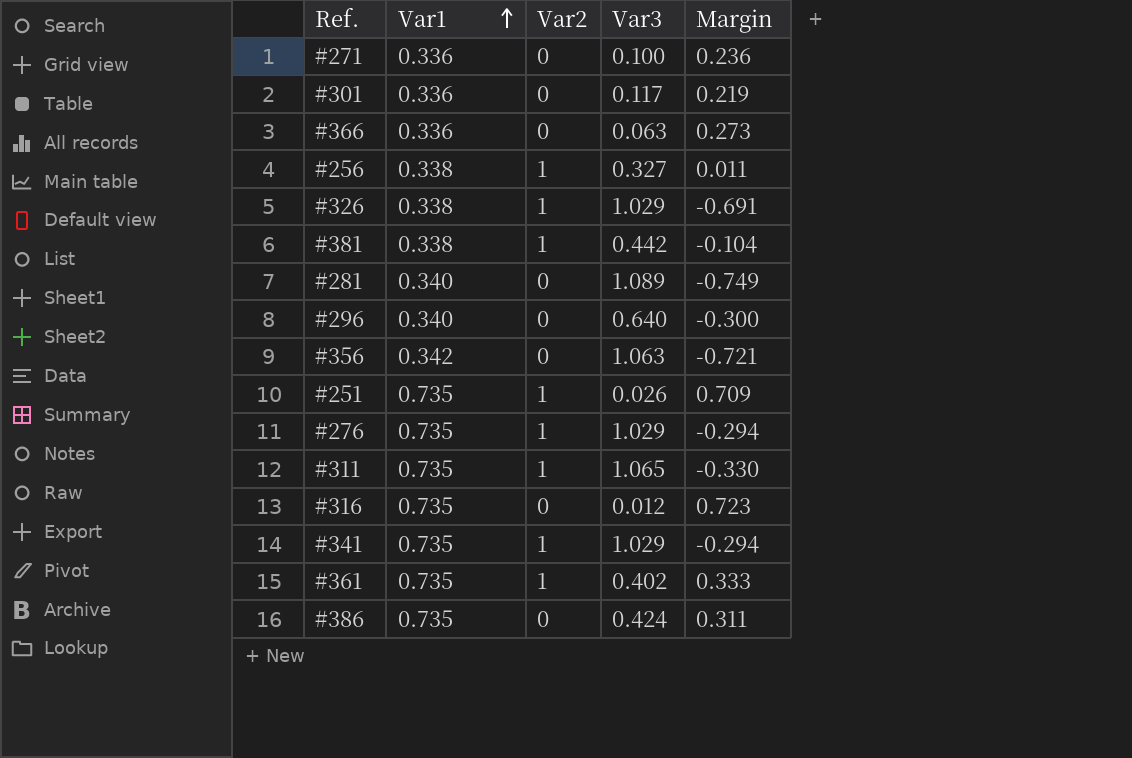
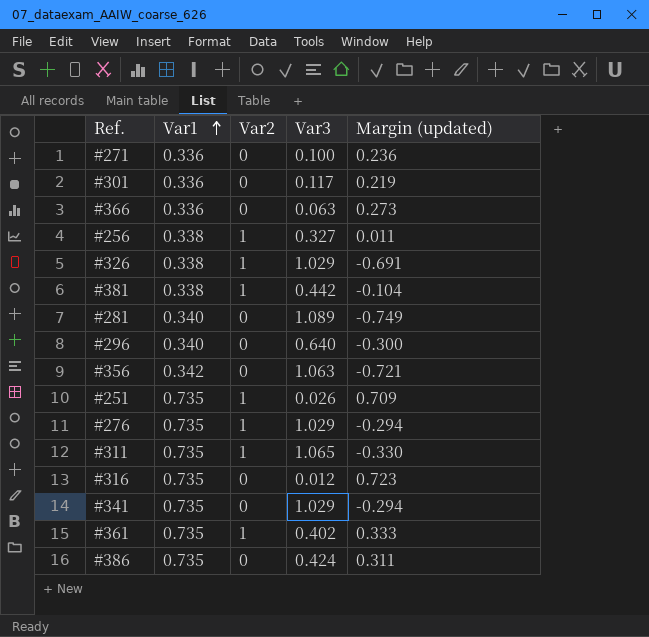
column name: Margin -> Margin (updated)
#341 | Var2: 1 -> 0

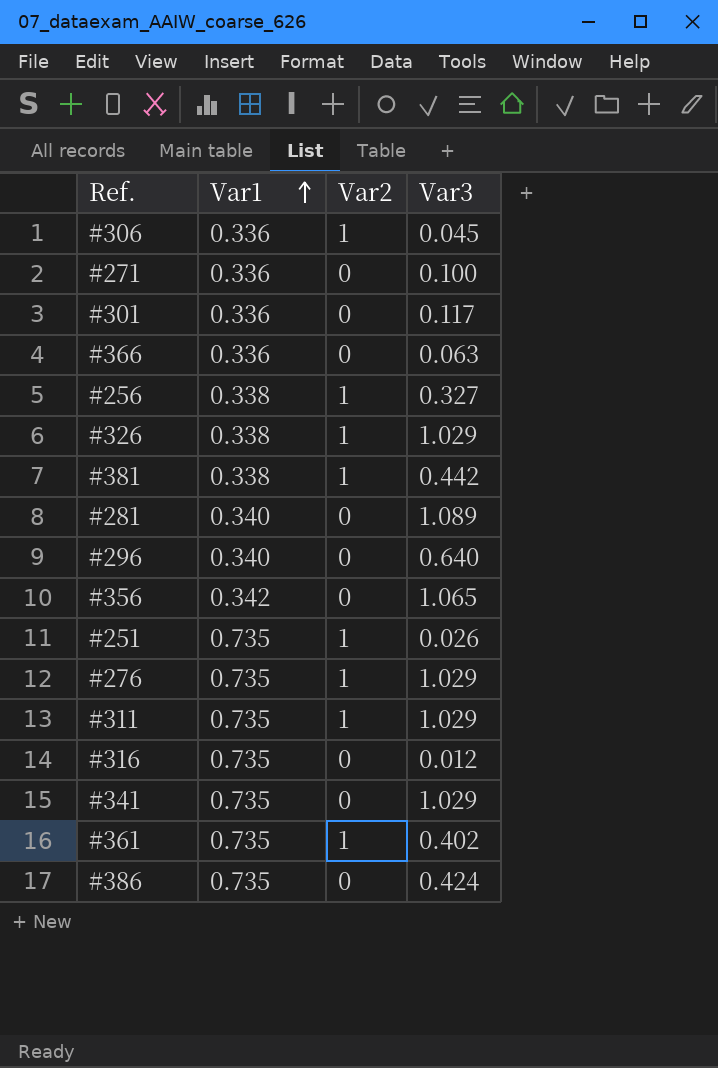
column Margin (updated) | formula: [Var1] - [Var3] -> none
row #306: none -> 0.336 | 1 | 0.045
#356 | Var3: 1.063 -> 1.065
#311 | Var3: 1.065 -> 1.029

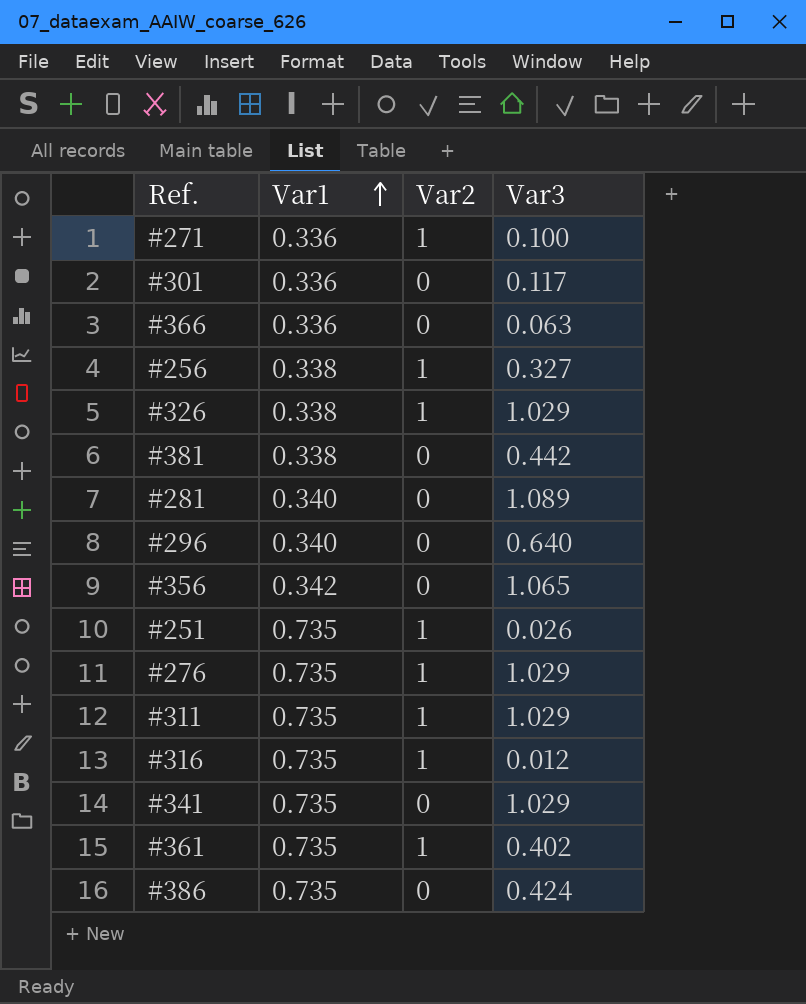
row #306: 0.336 | 1 | 0.045 -> none
#271 | Var2: 0 -> 1
#381 | Var2: 1 -> 0
#316 | Var2: 0 -> 1

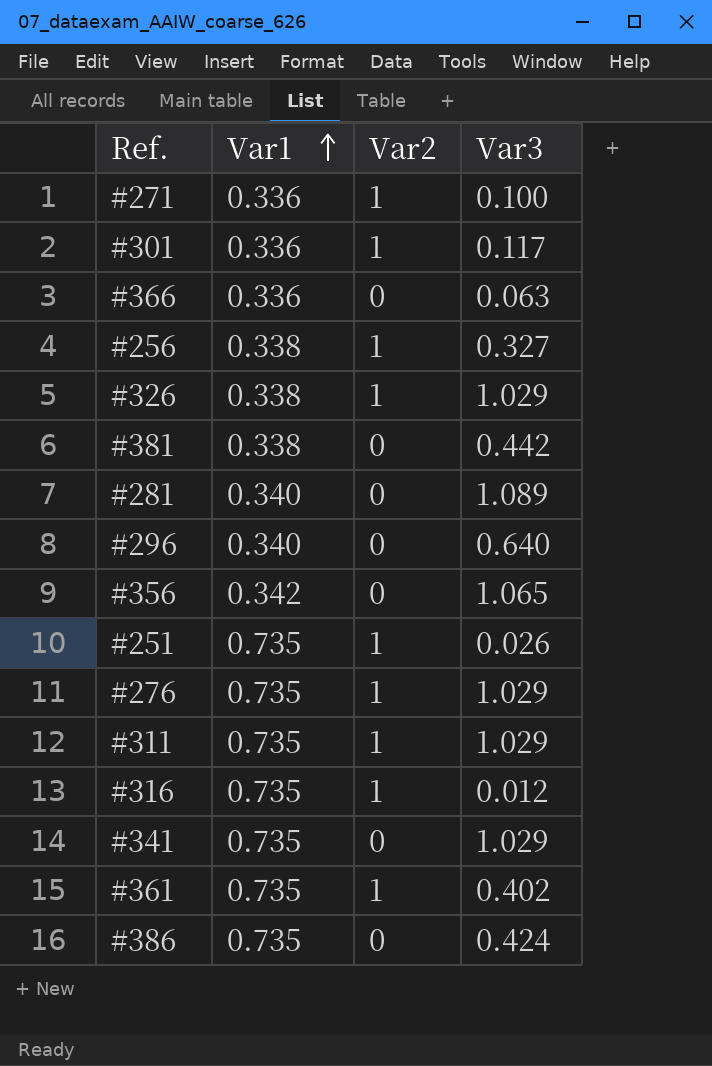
#301 | Var2: 0 -> 1

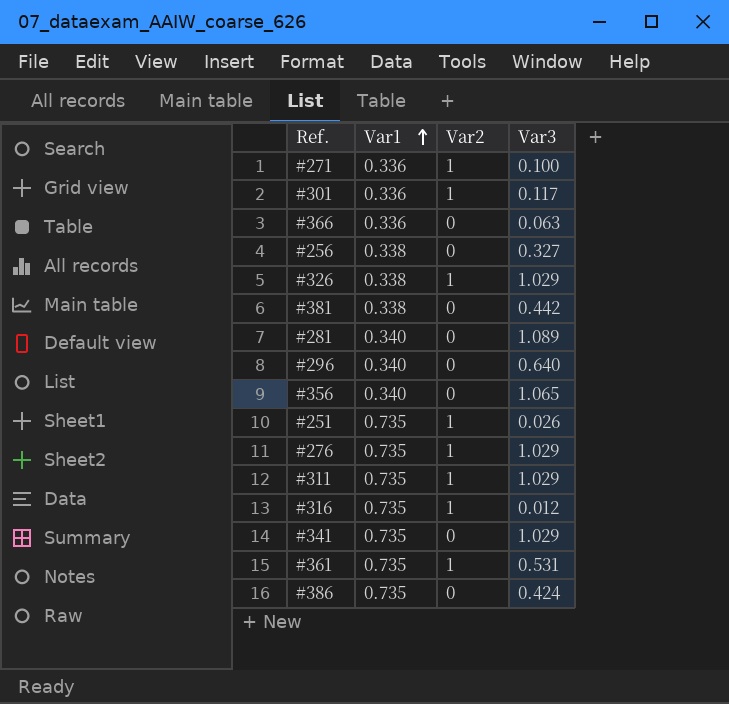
#256 | Var2: 1 -> 0
#356 | Var1: 0.342 -> 0.340
#361 | Var3: 0.402 -> 0.531

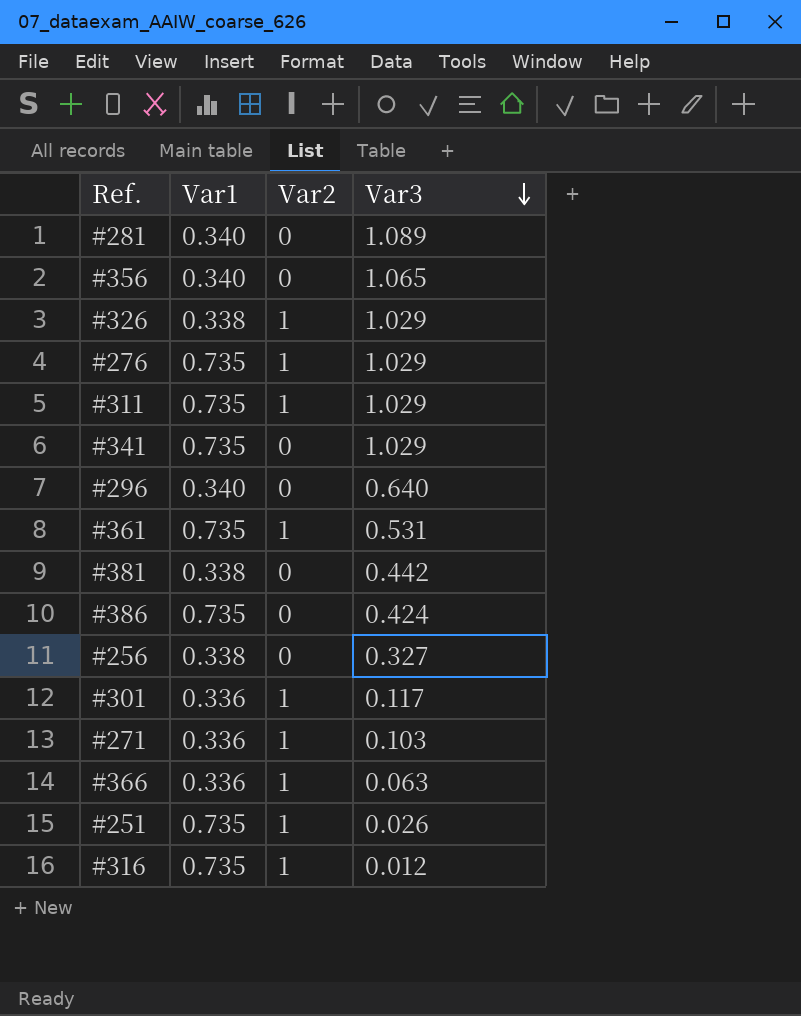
row order: Var1 ascending -> Var3 descending
#271 | Var3: 0.100 -> 0.103
#366 | Var2: 0 -> 1

